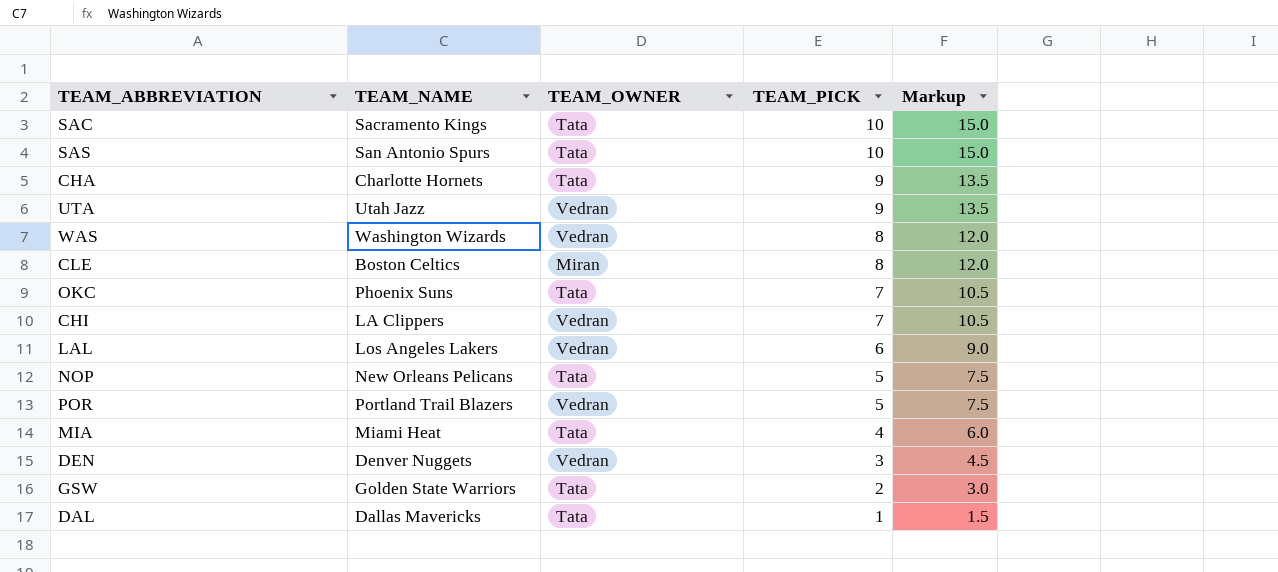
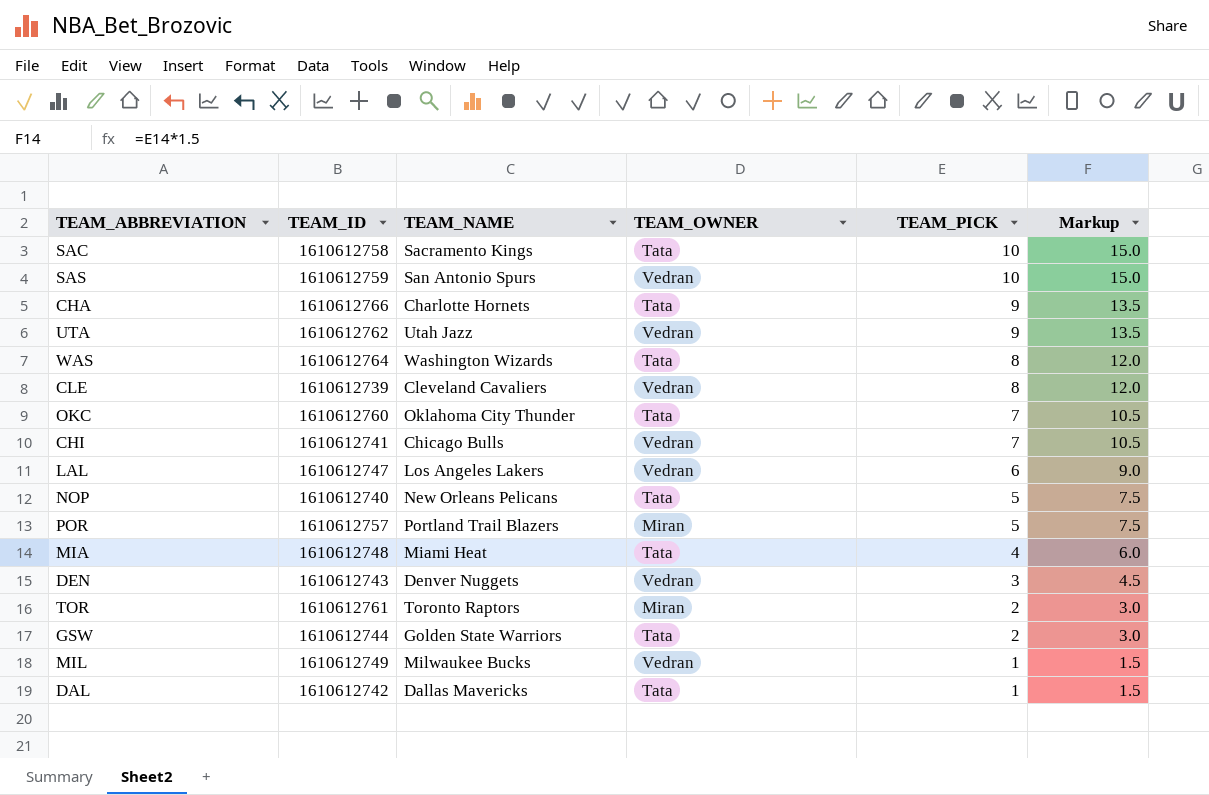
column TEAM_ID | position: none -> 2
SAS | TEAM_OWNER: Tata -> Vedran
WAS | TEAM_OWNER: Vedran -> Tata
CLE | TEAM_NAME: Boston Celtics -> Cleveland Cavaliers
CLE | TEAM_OWNER: Miran -> Vedran
OKC | TEAM_NAME: Phoenix Suns -> Oklahoma City Thunder
CHI | TEAM_NAME: LA Clippers -> Chicago Bulls
POR | TEAM_OWNER: Vedran -> Miran
row TOR: none -> 1610612761 | Toronto Raptors | Miran | 2 | 3.0
row MIL: none -> 1610612749 | Milwaukee Bucks | Vedran | 1 | 1.5

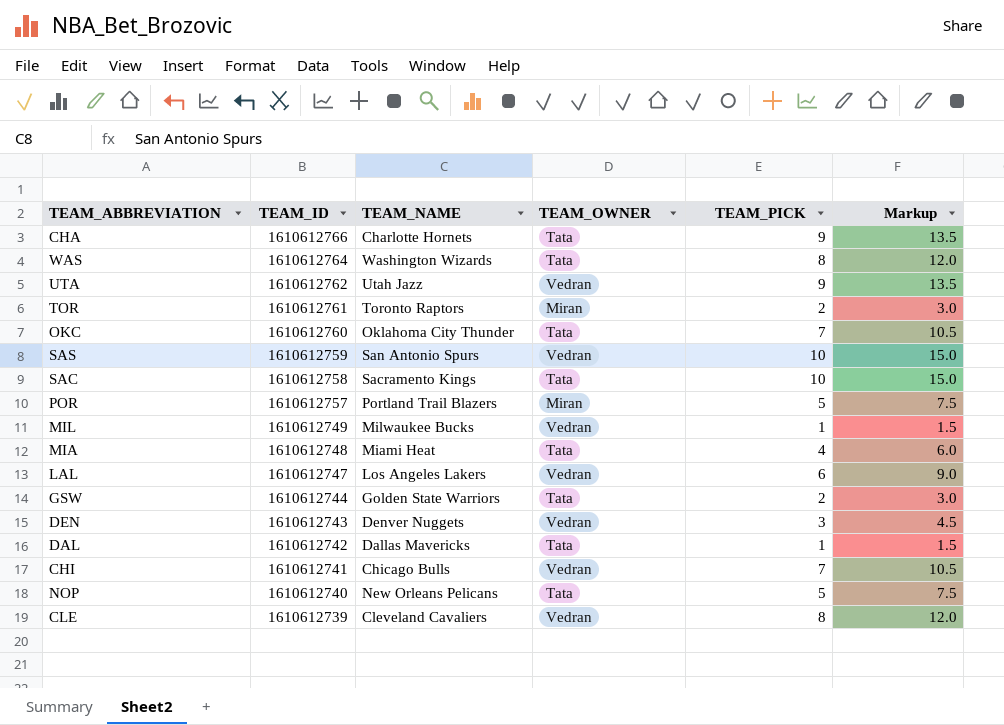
row order: TEAM_PICK descending -> TEAM_ID descending

